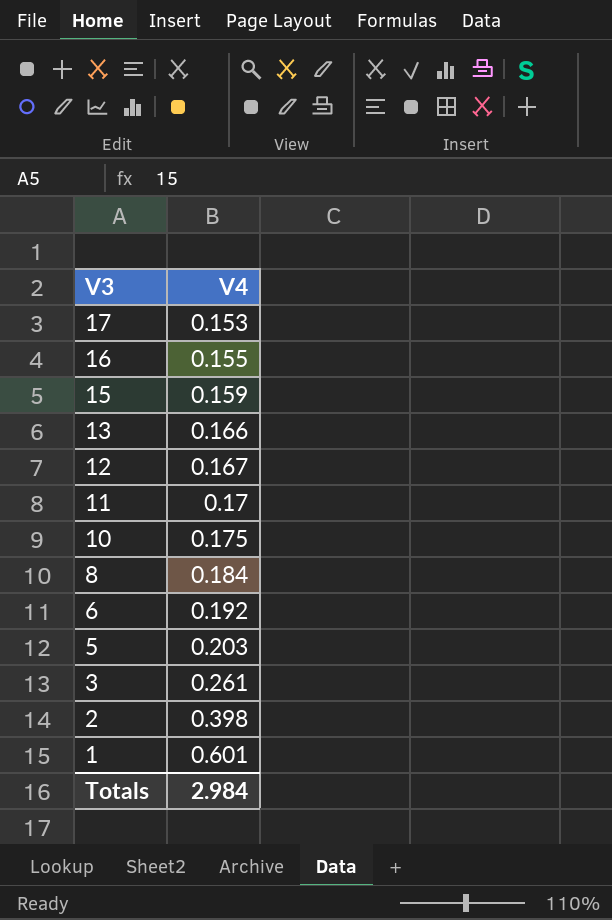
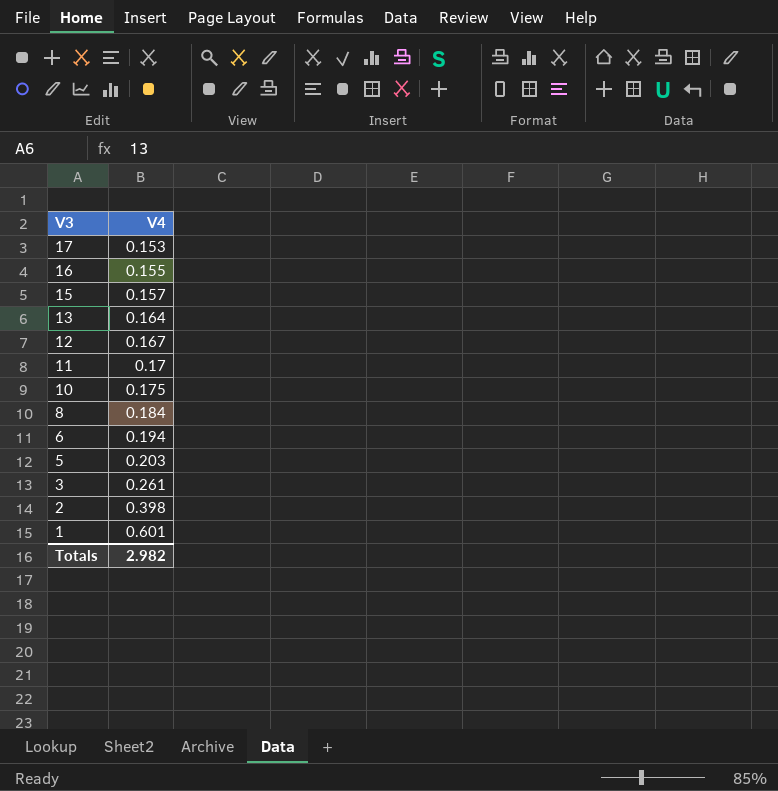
15 | V4: 0.159 -> 0.157
13 | V4: 0.166 -> 0.164
6 | V4: 0.192 -> 0.194
Totals | V4: 2.984 -> 2.982

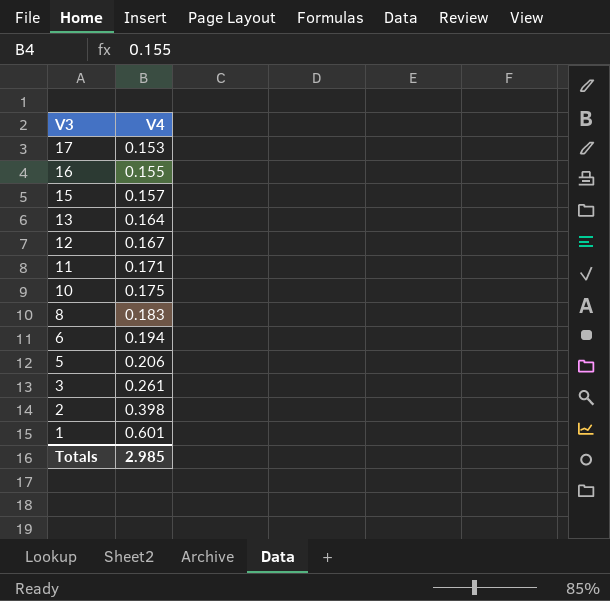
11 | V4: 0.17 -> 0.171
8 | V4: 0.184 -> 0.183
5 | V4: 0.203 -> 0.206
Totals | V4: 2.982 -> 2.985

